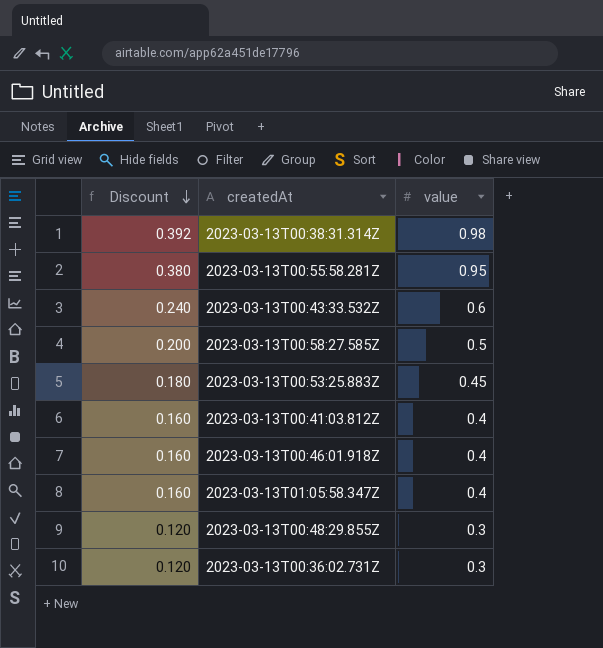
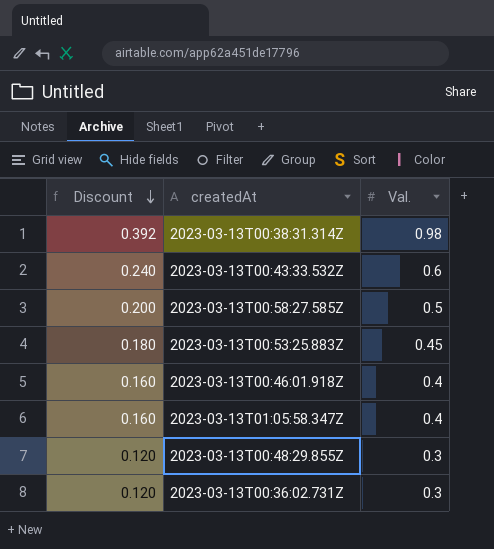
column name: value -> Val.
row 2023-03-13T00:55:58.281Z: 0.380 | 0.95 -> none
row 2023-03-13T00:41:03.812Z: 0.160 | 0.4 -> none

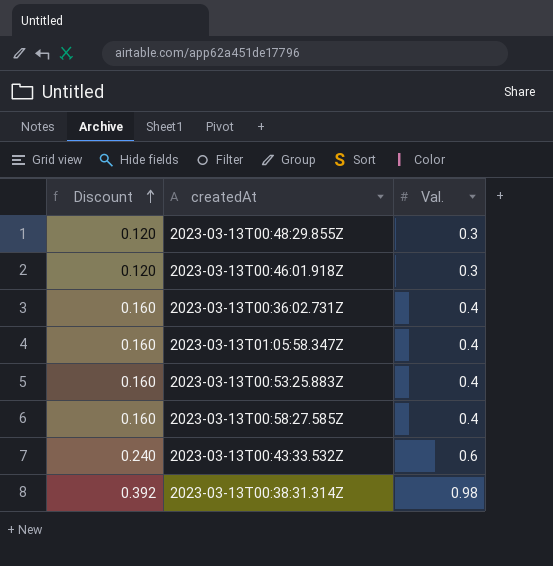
row order: Discount descending -> Discount ascending
2023-03-13T00:46:01.918Z | Discount: 0.160 -> 0.120
2023-03-13T00:46:01.918Z | Val.: 0.4 -> 0.3
2023-03-13T00:36:02.731Z | Discount: 0.120 -> 0.160
2023-03-13T00:36:02.731Z | Val.: 0.3 -> 0.4
2023-03-13T00:53:25.883Z | Discount: 0.180 -> 0.160
2023-03-13T00:53:25.883Z | Val.: 0.45 -> 0.4
2023-03-13T00:58:27.585Z | Discount: 0.200 -> 0.160
2023-03-13T00:58:27.585Z | Val.: 0.5 -> 0.4

